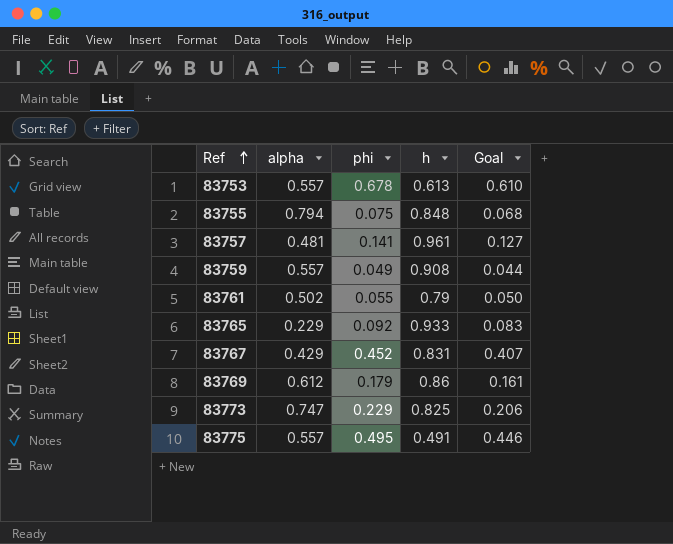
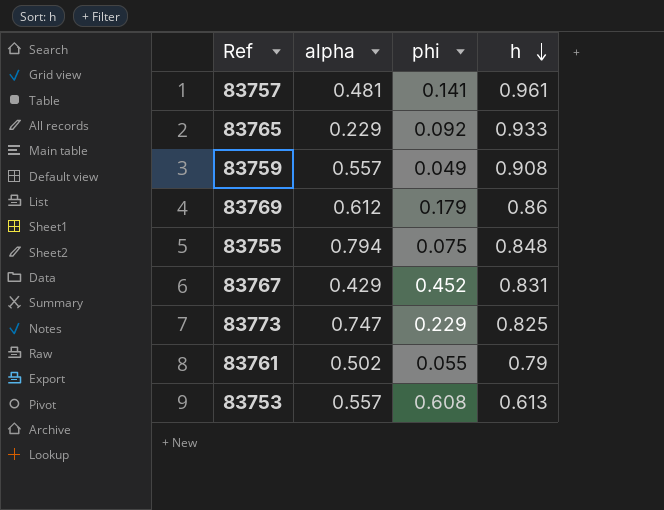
row order: Ref ascending -> h descending
column Goal | formula: [phi] * 0.9 -> none
row 83775: 0.557 | 0.495 | 0.491 | 0.446 -> none
83753 | phi: 0.678 -> 0.608

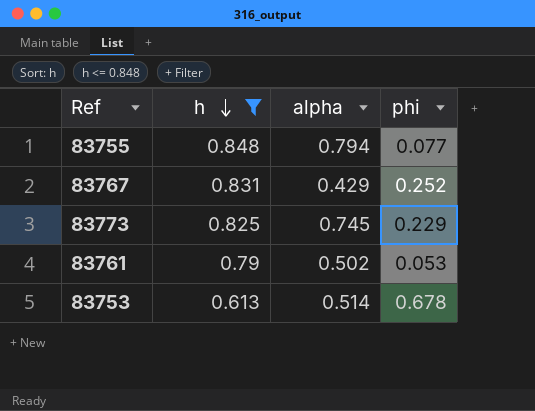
filter: none -> h <= 0.848
column h | position: 4 -> 2
83755 | phi: 0.075 -> 0.077
83767 | phi: 0.452 -> 0.252
83773 | alpha: 0.747 -> 0.745
83761 | phi: 0.055 -> 0.053
83753 | alpha: 0.557 -> 0.514
83753 | phi: 0.608 -> 0.678

